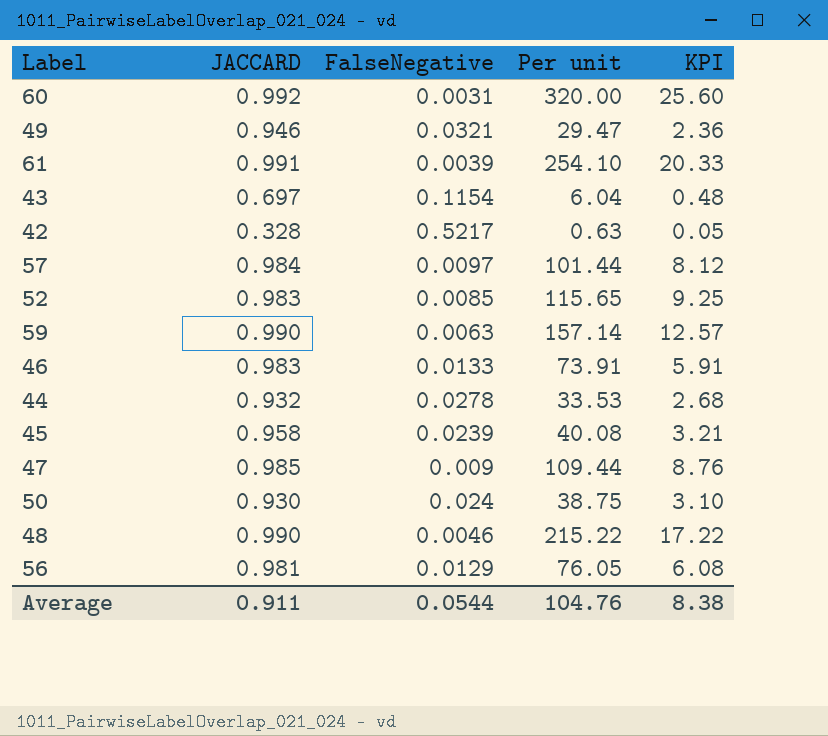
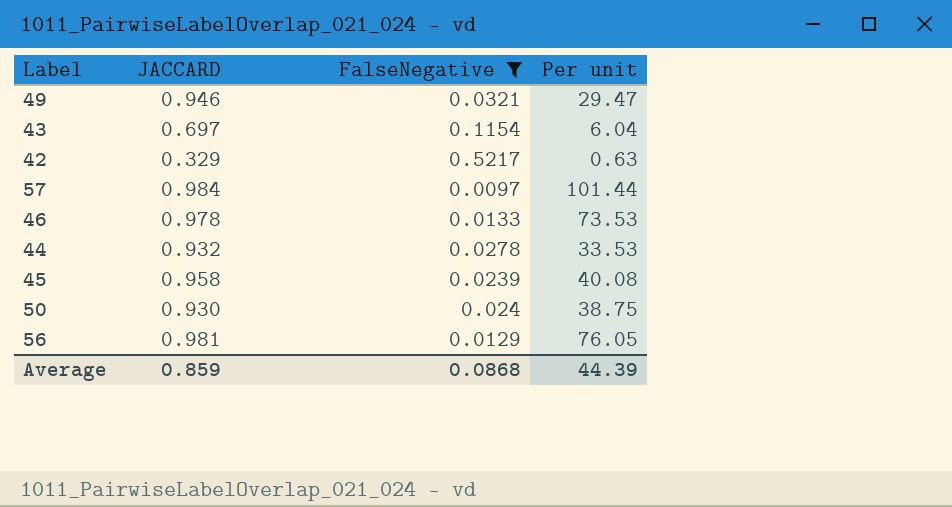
filter: none -> FalseNegative >= 0.0097
column KPI | formula: [Per unit] * 0.08 -> none
42 | JACCARD: 0.328 -> 0.329
46 | JACCARD: 0.983 -> 0.978
46 | Per unit: 73.91 -> 73.53
Average | JACCARD: 0.911 -> 0.859
Average | FalseNegative: 0.0544 -> 0.0868
Average | Per unit: 104.76 -> 44.39

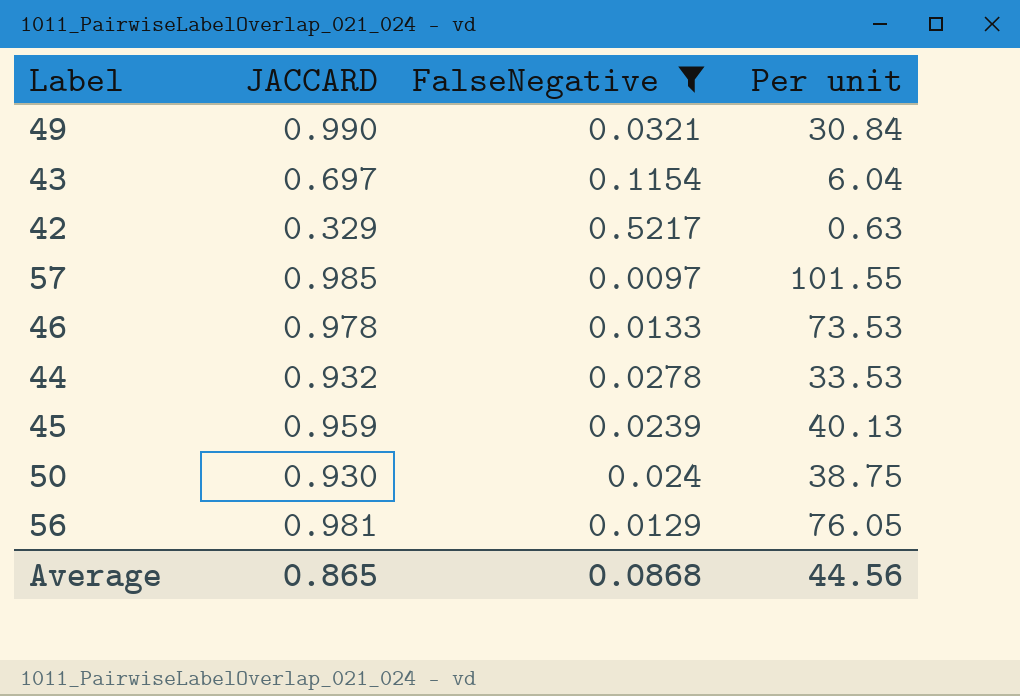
49 | JACCARD: 0.946 -> 0.990
49 | Per unit: 29.47 -> 30.84
57 | JACCARD: 0.984 -> 0.985
57 | Per unit: 101.44 -> 101.55
45 | JACCARD: 0.958 -> 0.959
45 | Per unit: 40.08 -> 40.13
Average | JACCARD: 0.859 -> 0.865
Average | Per unit: 44.39 -> 44.56

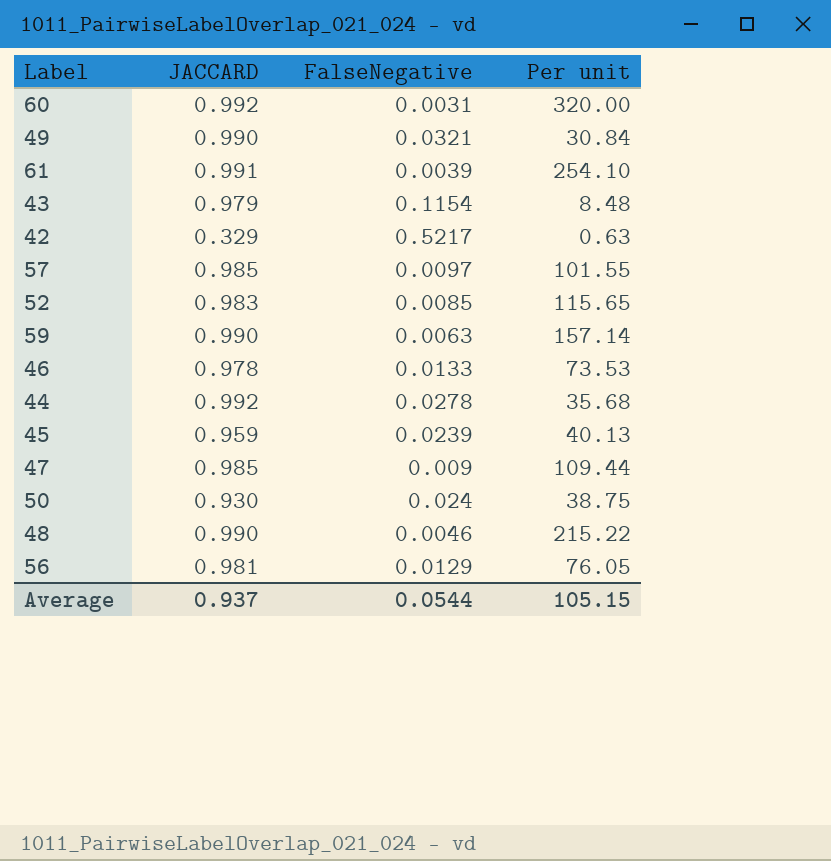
filter: FalseNegative >= 0.0097 -> none
43 | JACCARD: 0.697 -> 0.979
43 | Per unit: 6.04 -> 8.48
44 | JACCARD: 0.932 -> 0.992
44 | Per unit: 33.53 -> 35.68
Average | JACCARD: 0.865 -> 0.937
Average | FalseNegative: 0.0868 -> 0.0544
Average | Per unit: 44.56 -> 105.15

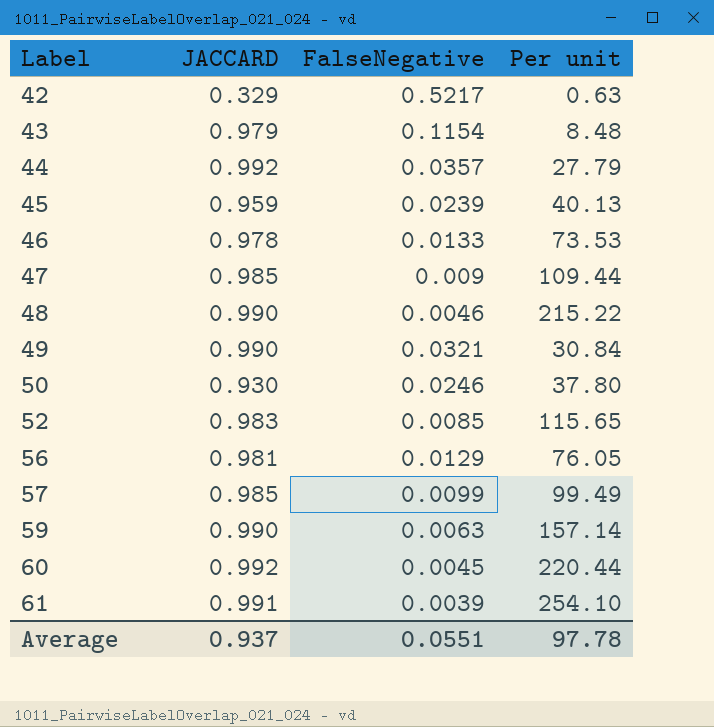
row order: none -> Label ascending
44 | FalseNegative: 0.0278 -> 0.0357
44 | Per unit: 35.68 -> 27.79
50 | FalseNegative: 0.024 -> 0.0246
50 | Per unit: 38.75 -> 37.80
57 | FalseNegative: 0.0097 -> 0.0099
57 | Per unit: 101.55 -> 99.49
60 | FalseNegative: 0.0031 -> 0.0045
60 | Per unit: 320.00 -> 220.44
Average | FalseNegative: 0.0544 -> 0.0551
Average | Per unit: 105.15 -> 97.78

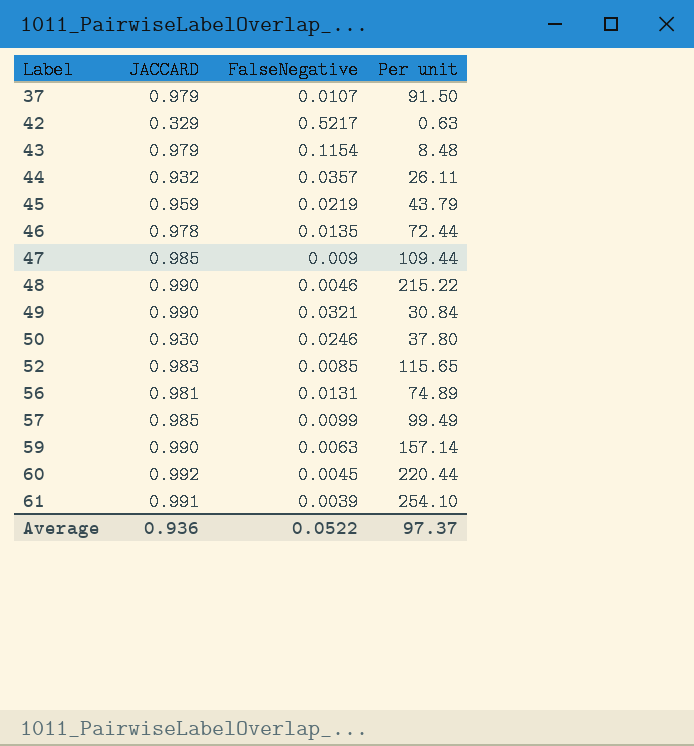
row 37: none -> 0.979 | 0.0107 | 91.50
44 | JACCARD: 0.992 -> 0.932
44 | Per unit: 27.79 -> 26.11
45 | FalseNegative: 0.0239 -> 0.0219
45 | Per unit: 40.13 -> 43.79
46 | FalseNegative: 0.0133 -> 0.0135
46 | Per unit: 73.53 -> 72.44
56 | FalseNegative: 0.0129 -> 0.0131
56 | Per unit: 76.05 -> 74.89
Average | JACCARD: 0.937 -> 0.936
Average | FalseNegative: 0.0551 -> 0.0522
Average | Per unit: 97.78 -> 97.37

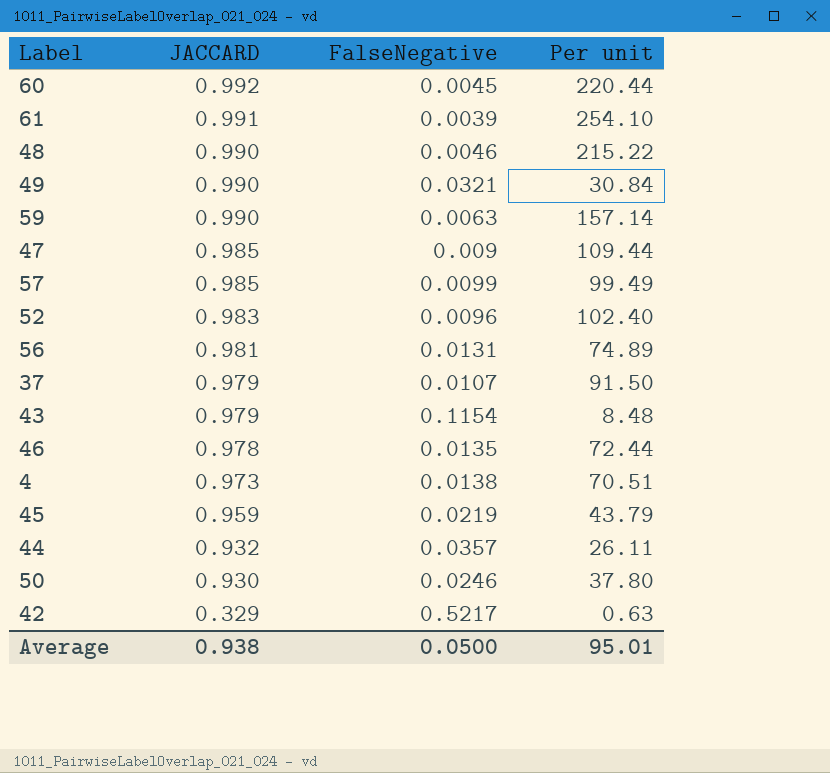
row order: Label ascending -> JACCARD descending
52 | FalseNegative: 0.0085 -> 0.0096
52 | Per unit: 115.65 -> 102.40
row 4: none -> 0.973 | 0.0138 | 70.51
Average | JACCARD: 0.936 -> 0.938
Average | FalseNegative: 0.0522 -> 0.0500
Average | Per unit: 97.37 -> 95.01

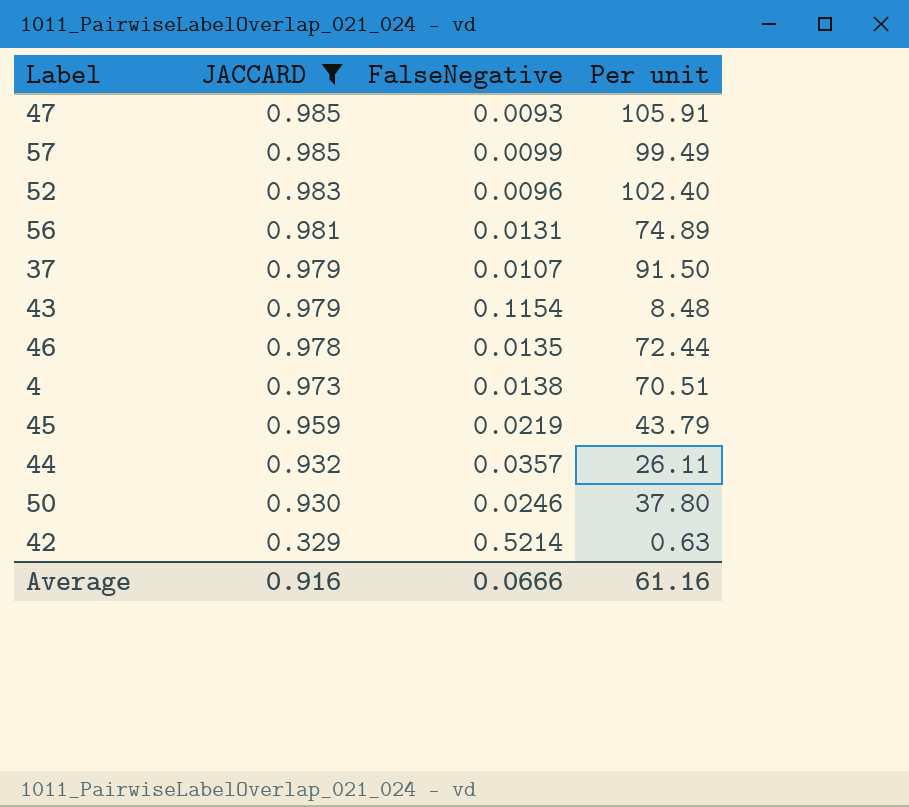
filter: none -> JACCARD <= 0.985
47 | FalseNegative: 0.009 -> 0.0093
47 | Per unit: 109.44 -> 105.91
42 | FalseNegative: 0.5217 -> 0.5214
Average | JACCARD: 0.938 -> 0.916
Average | FalseNegative: 0.0500 -> 0.0666
Average | Per unit: 95.01 -> 61.16

